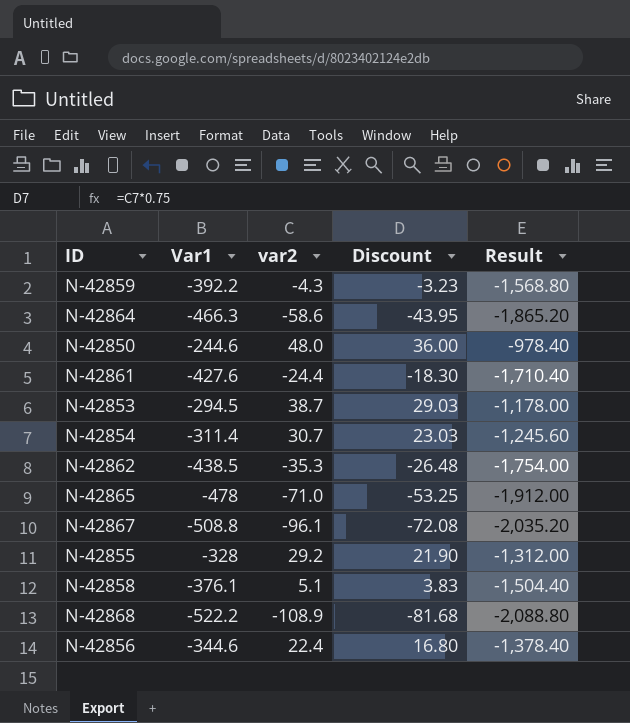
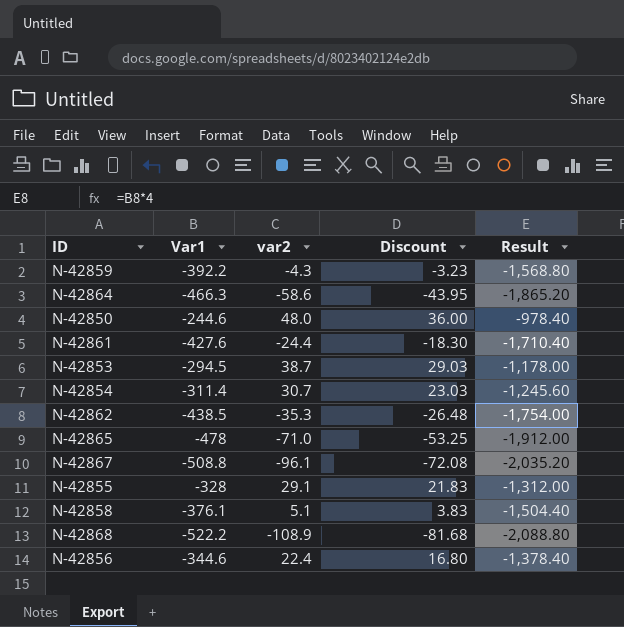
N-42855 | var2: 29.2 -> 29.1
N-42855 | Discount: 21.90 -> 21.83

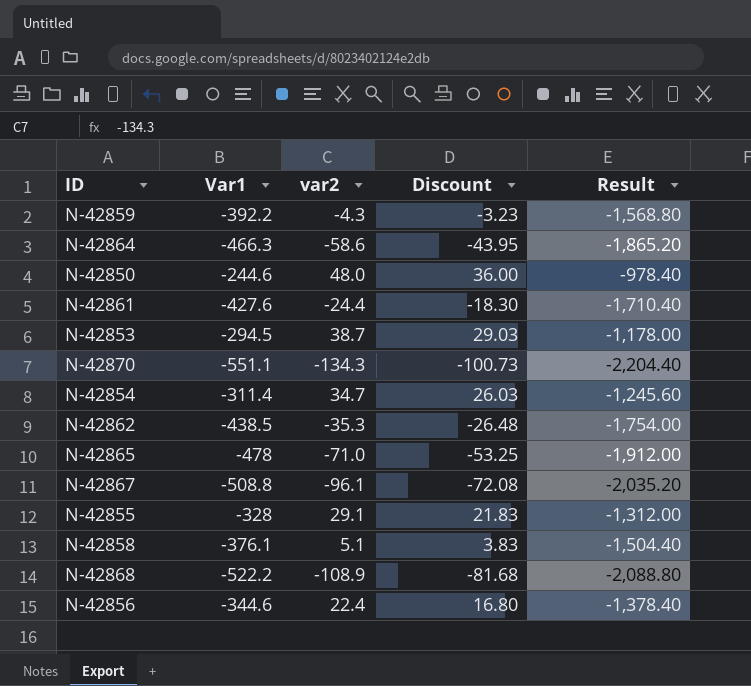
row N-42870: none -> -551.1 | -134.3 | -100.73 | -2,204.40
N-42854 | var2: 30.7 -> 34.7
N-42854 | Discount: 23.03 -> 26.03

